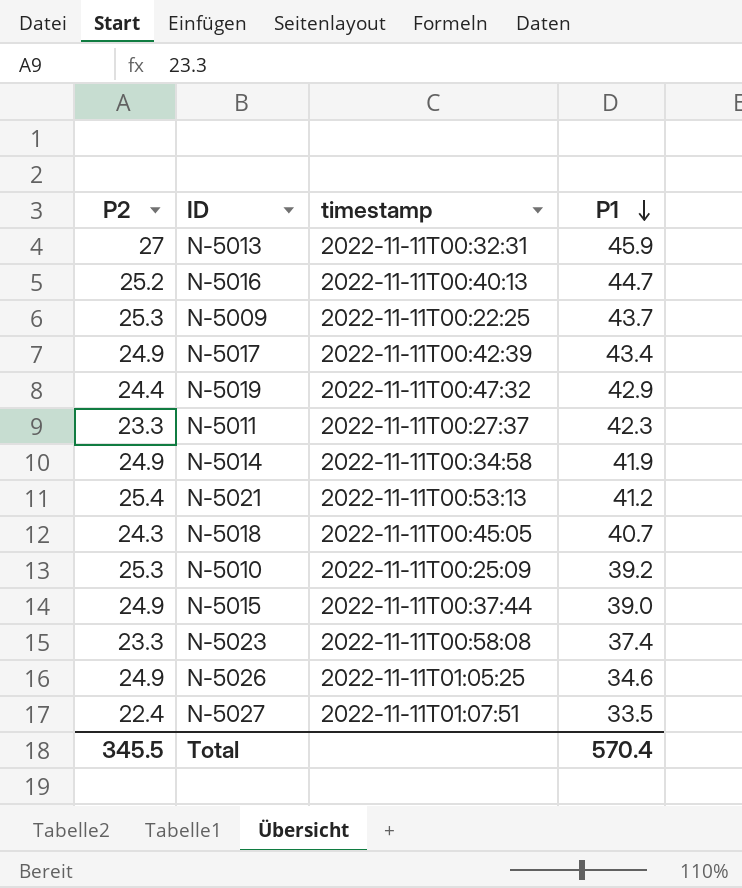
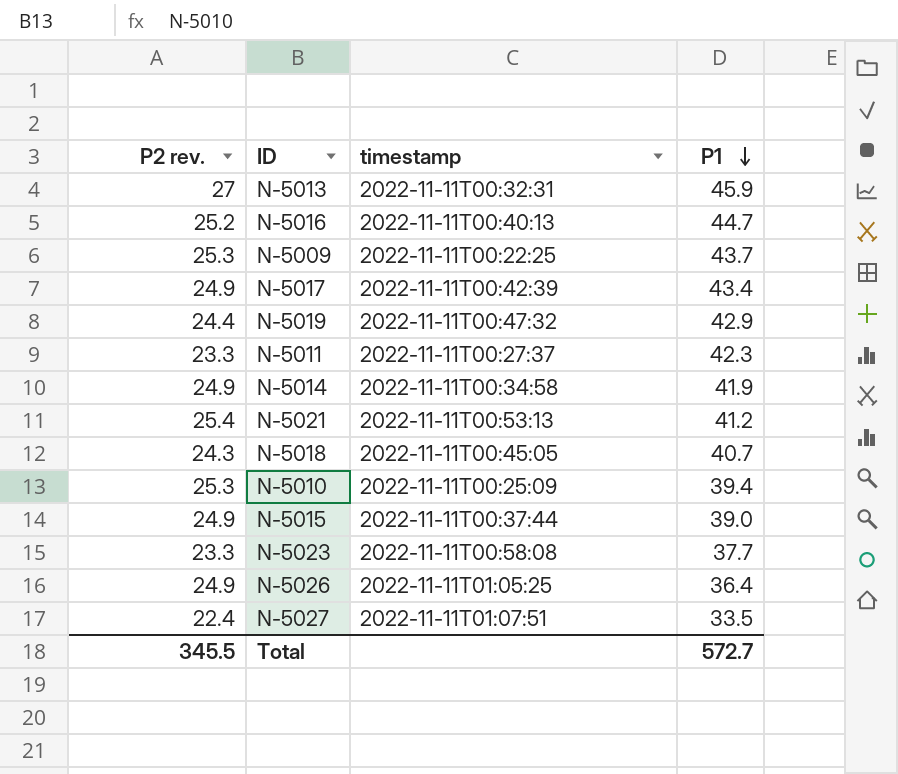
column name: P2 -> P2 rev.
N-5010 | P1: 39.2 -> 39.4
N-5023 | P1: 37.4 -> 37.7
N-5026 | P1: 34.6 -> 36.4
Total | P1: 570.4 -> 572.7

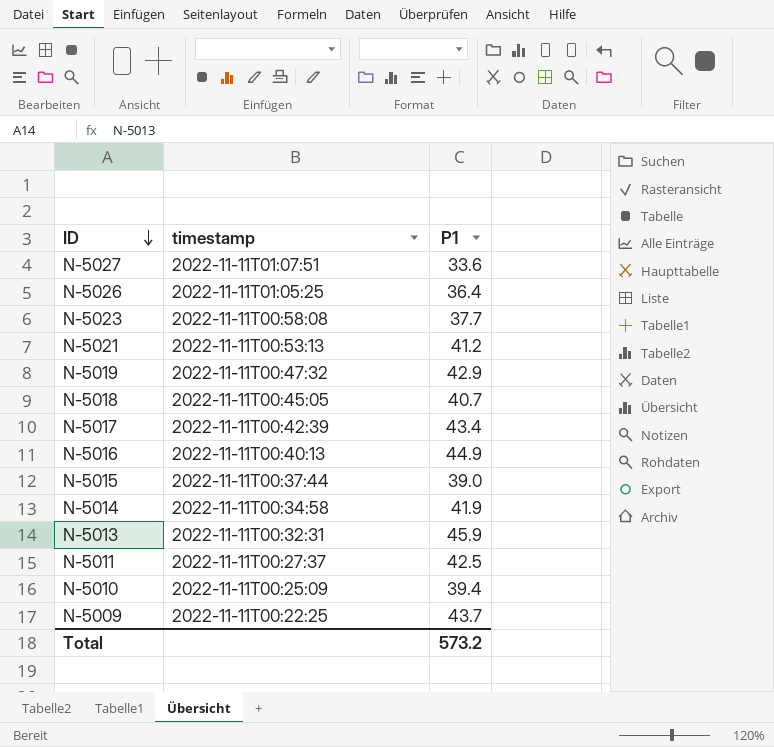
row order: P1 descending -> ID descending
column P2 rev. | position: 1 -> none
N-5027 | P1: 33.5 -> 33.6
N-5016 | P1: 44.7 -> 44.9
N-5011 | P1: 42.3 -> 42.5
Total | P1: 572.7 -> 573.2

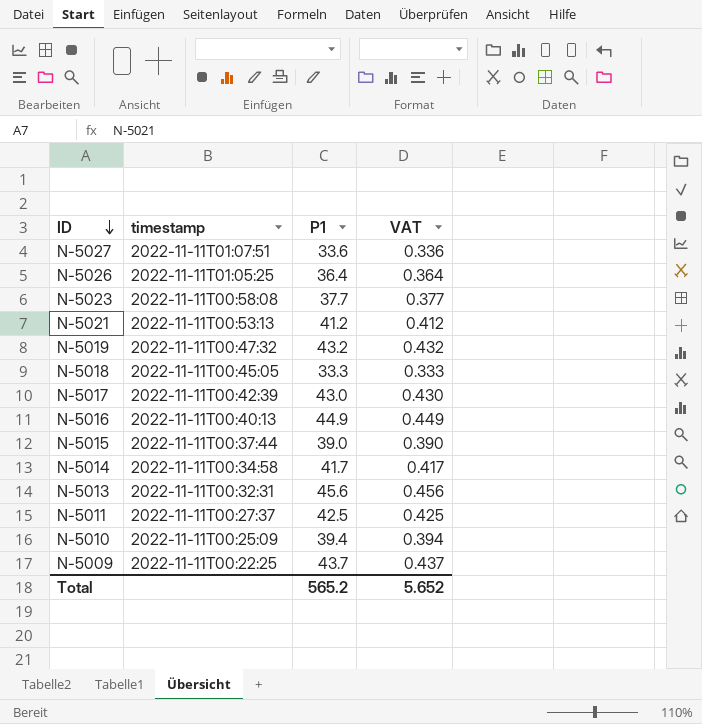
column VAT | formula: none -> [P1] * 0.01
N-5019 | P1: 42.9 -> 43.2
N-5018 | P1: 40.7 -> 33.3
N-5017 | P1: 43.4 -> 43.0
N-5014 | P1: 41.9 -> 41.7
N-5013 | P1: 45.9 -> 45.6
Total | P1: 573.2 -> 565.2

